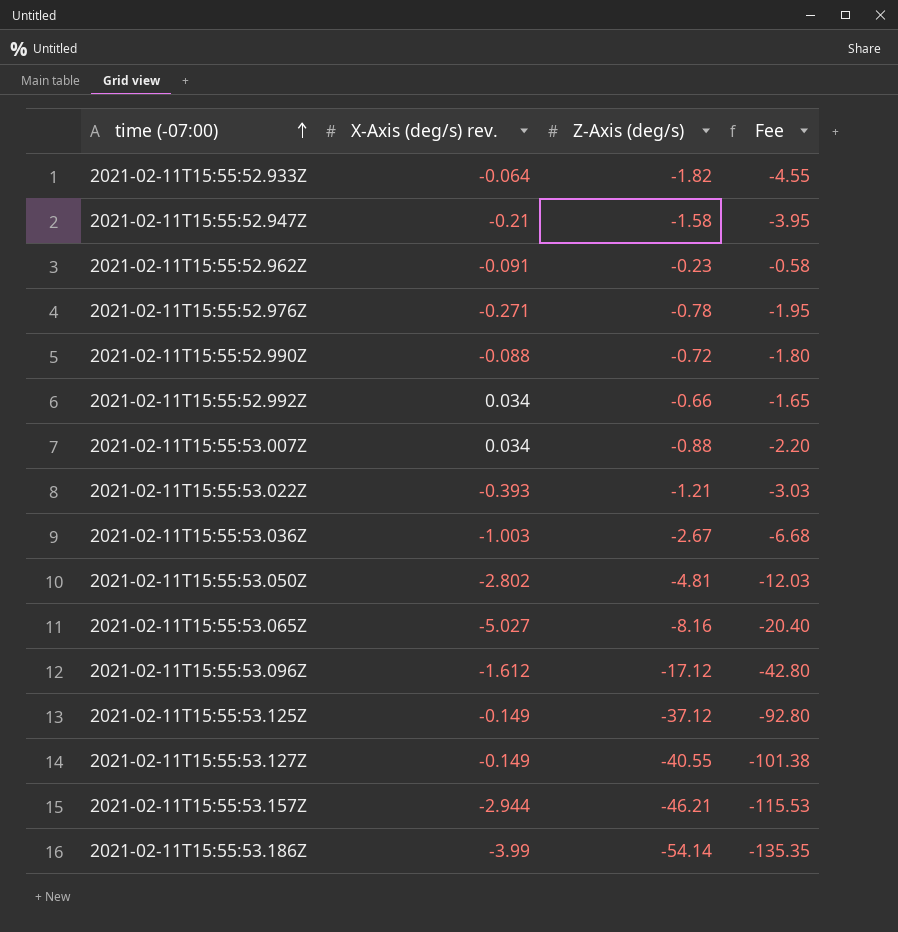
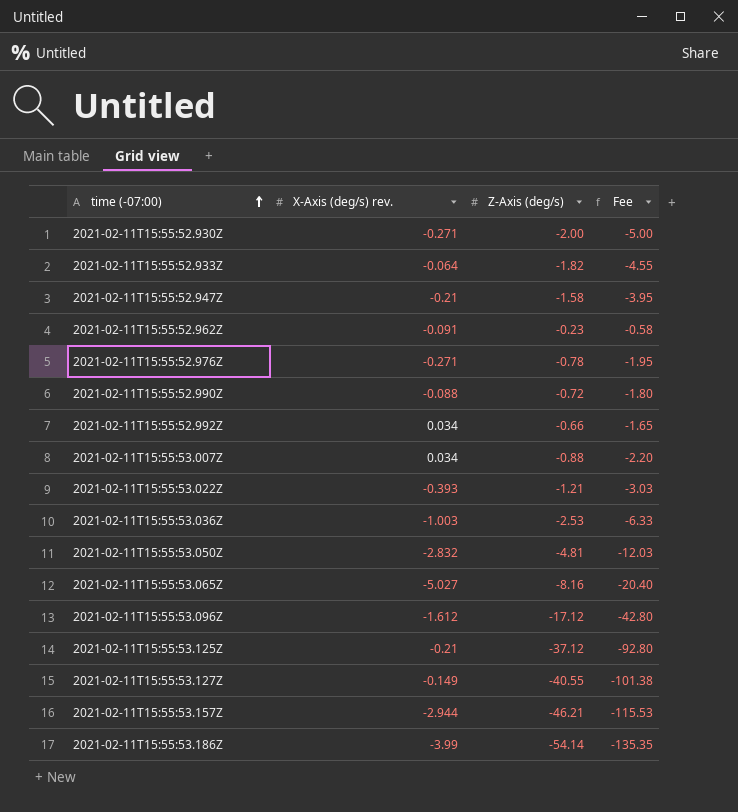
row 2021-02-11T15:55:52.930Z: none -> -0.271 | -2.00 | -5.00
2021-02-11T15:55:53.036Z | Z-Axis (deg/s): -2.67 -> -2.53
2021-02-11T15:55:53.036Z | Fee: -6.68 -> -6.33
2021-02-11T15:55:53.050Z | X-Axis (deg/s) rev.: -2.802 -> -2.832
2021-02-11T15:55:53.125Z | X-Axis (deg/s) rev.: -0.149 -> -0.21

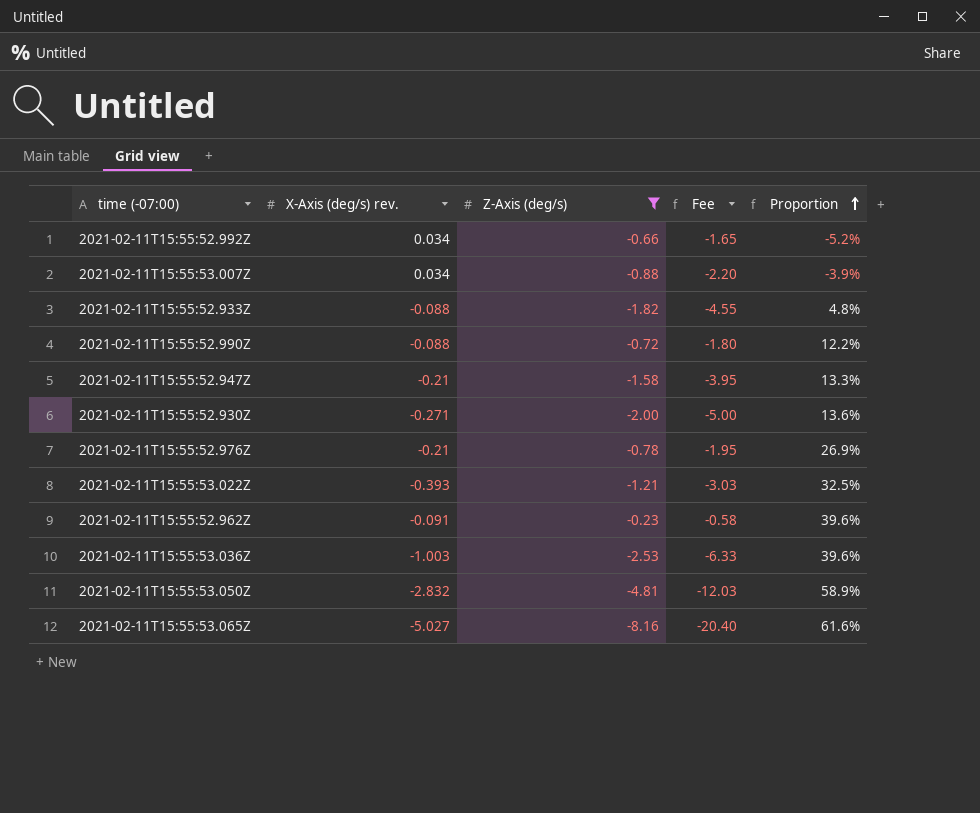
filter: none -> Z-Axis (deg/s) >= -8.16
row order: time (-07:00) ascending -> Proportion ascending
column Proportion | formula: none -> [X-Axis (deg/s) rev.] / [Z-Axis (deg/s)]
2021-02-11T15:55:52.933Z | X-Axis (deg/s) rev.: -0.064 -> -0.088
2021-02-11T15:55:52.976Z | X-Axis (deg/s) rev.: -0.271 -> -0.21

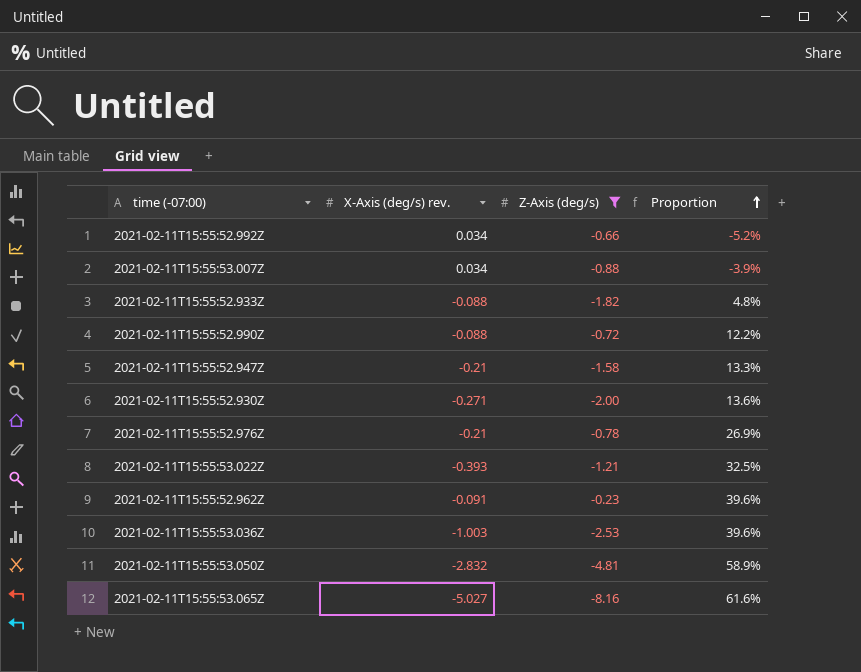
column Fee | formula: [Z-Axis (deg/s)] * 2.5 -> none

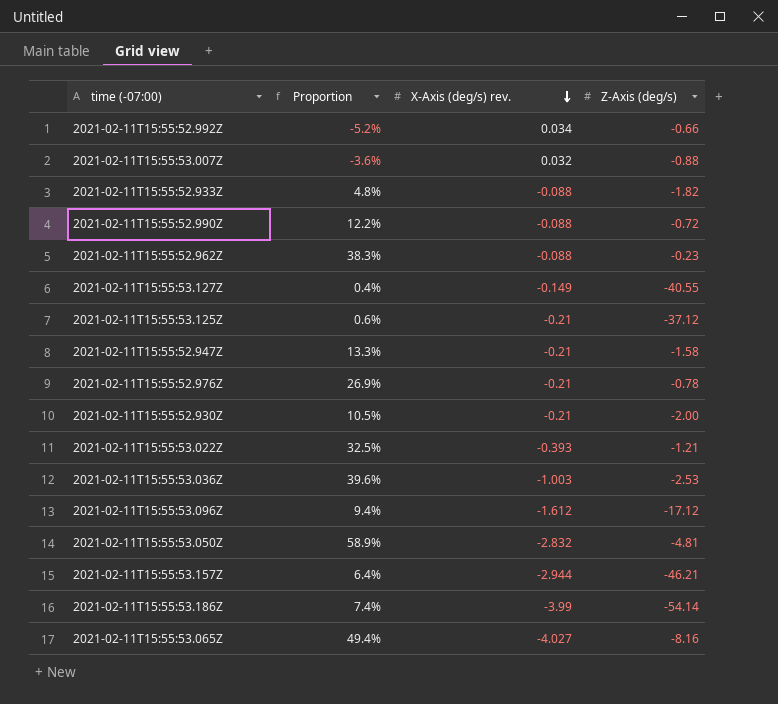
filter: Z-Axis (deg/s) >= -8.16 -> none
row order: Proportion ascending -> X-Axis (deg/s) rev. descending
column Proportion | position: 4 -> 2
2021-02-11T15:55:53.007Z | Proportion: -3.9% -> -3.6%
2021-02-11T15:55:53.007Z | X-Axis (deg/s) rev.: 0.034 -> 0.032
2021-02-11T15:55:52.962Z | Proportion: 39.6% -> 38.3%
2021-02-11T15:55:52.962Z | X-Axis (deg/s) rev.: -0.091 -> -0.088
2021-02-11T15:55:52.930Z | Proportion: 13.6% -> 10.5%
2021-02-11T15:55:52.930Z | X-Axis (deg/s) rev.: -0.271 -> -0.21
2021-02-11T15:55:53.065Z | Proportion: 61.6% -> 49.4%
2021-02-11T15:55:53.065Z | X-Axis (deg/s) rev.: -5.027 -> -4.027

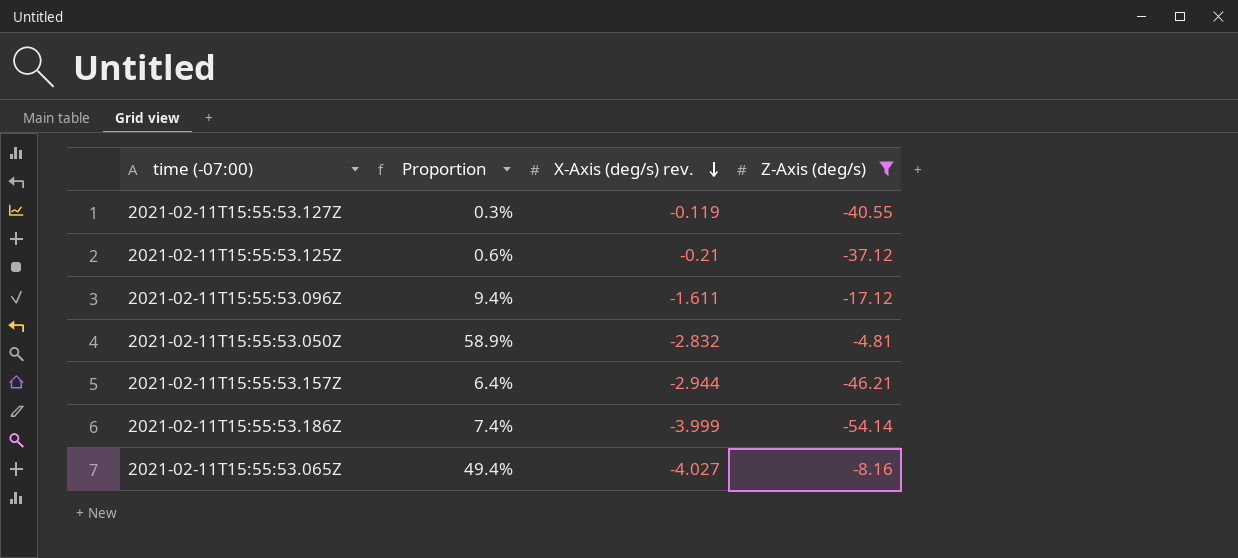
filter: none -> Z-Axis (deg/s) <= -4.81
2021-02-11T15:55:53.127Z | Proportion: 0.4% -> 0.3%
2021-02-11T15:55:53.127Z | X-Axis (deg/s) rev.: -0.149 -> -0.119
2021-02-11T15:55:53.096Z | X-Axis (deg/s) rev.: -1.612 -> -1.611
2021-02-11T15:55:53.186Z | X-Axis (deg/s) rev.: -3.99 -> -3.999

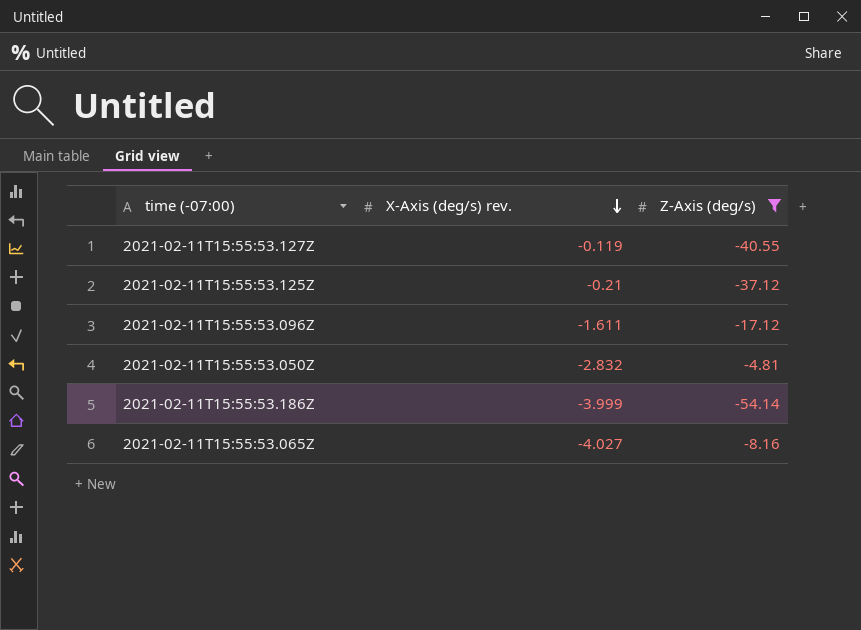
column Proportion | formula: [X-Axis (deg/s) rev.] / [Z-Axis (deg/s)] -> none
row 2021-02-11T15:55:53.157Z: 6.4% | -2.944 | -46.21 -> none

